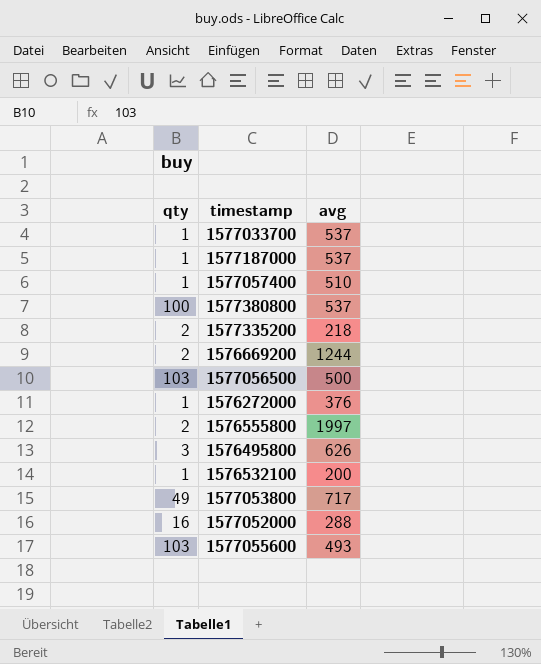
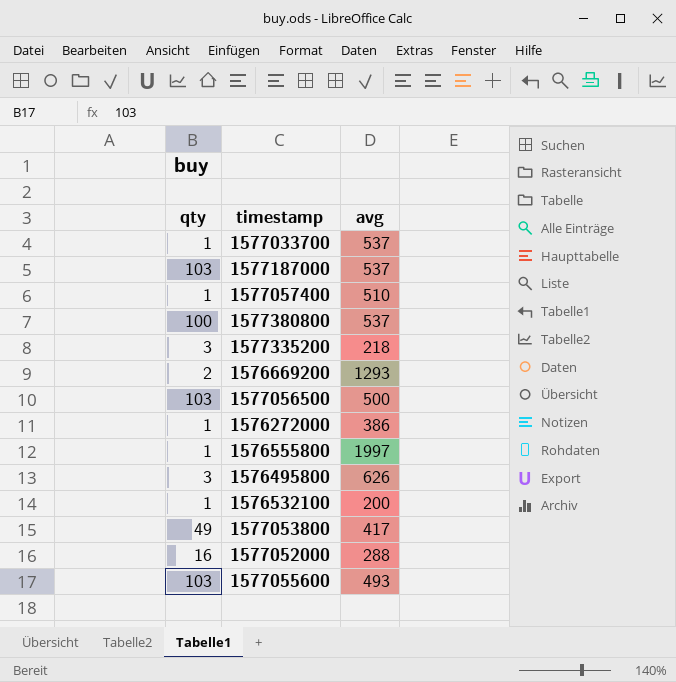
1577187000 | qty: 1 -> 103
1577335200 | qty: 2 -> 3
1576669200 | avg: 1244 -> 1293
1576272000 | avg: 376 -> 386
1576555800 | qty: 2 -> 1
1577053800 | avg: 717 -> 417

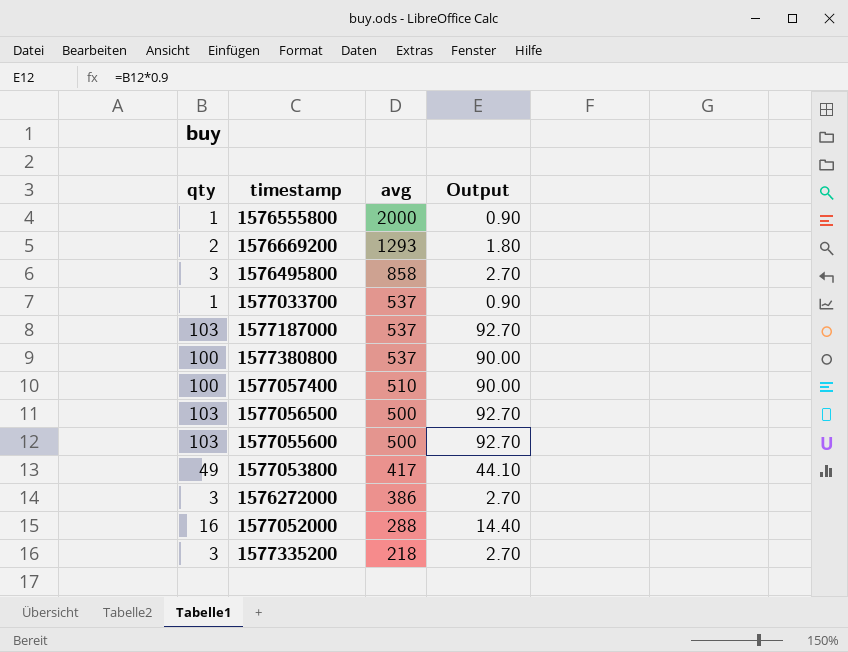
row order: none -> avg descending
column Output | formula: none -> [qty] * 0.9
row 1576532100: 1 | 200 -> none
1576555800 | avg: 1997 -> 2000
1576495800 | avg: 626 -> 858
1577057400 | qty: 1 -> 100
1577055600 | avg: 493 -> 500
1576272000 | qty: 1 -> 3

